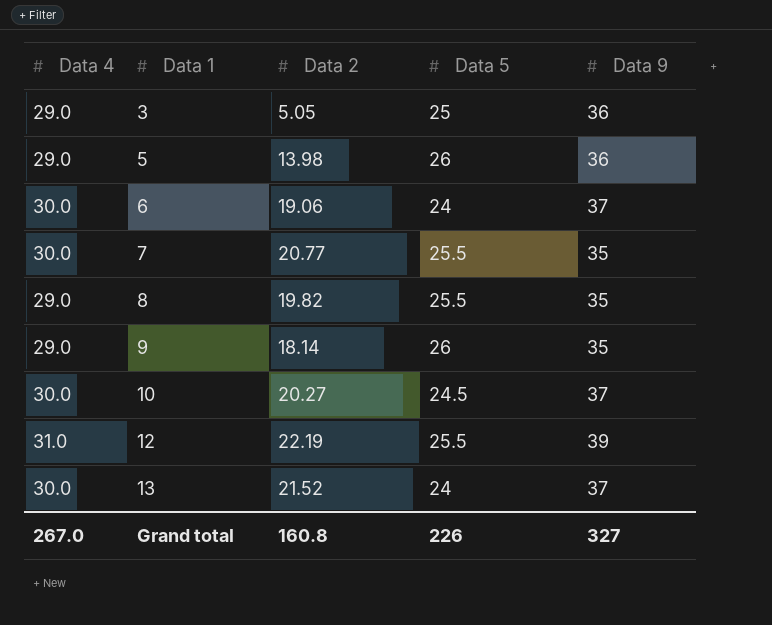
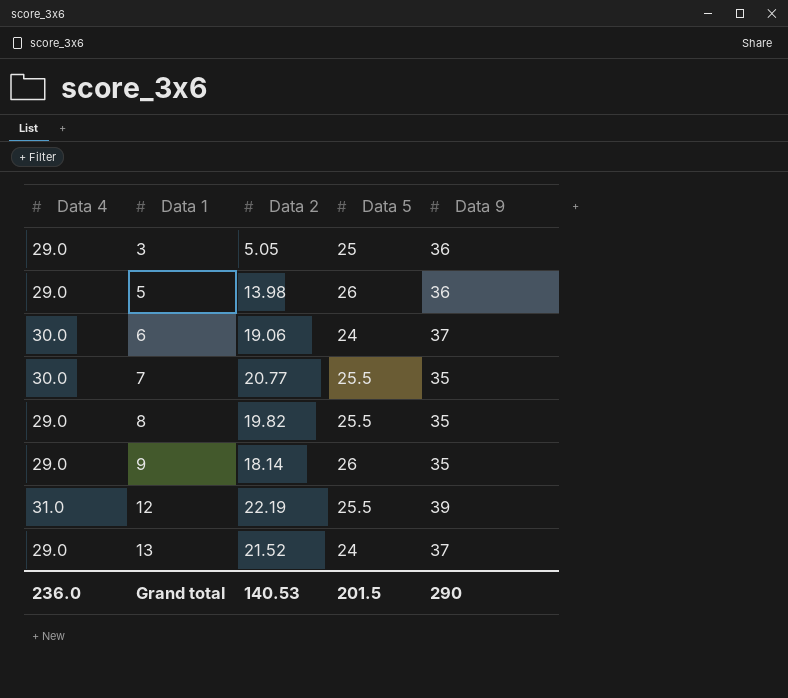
row 10: 30.0 | 20.27 | 24.5 | 37 -> none
13 | Data 4: 30.0 -> 29.0
Grand total | Data 4: 267.0 -> 236.0
Grand total | Data 2: 160.8 -> 140.53
Grand total | Data 5: 226 -> 201.5
Grand total | Data 9: 327 -> 290

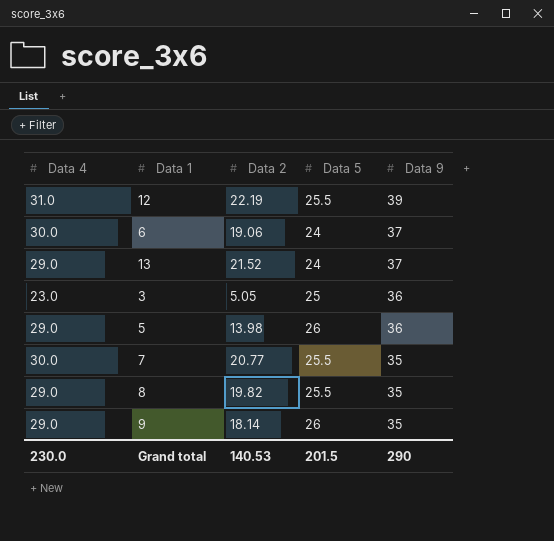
row order: Data 1 ascending -> Data 9 descending
3 | Data 4: 29.0 -> 23.0
Grand total | Data 4: 236.0 -> 230.0

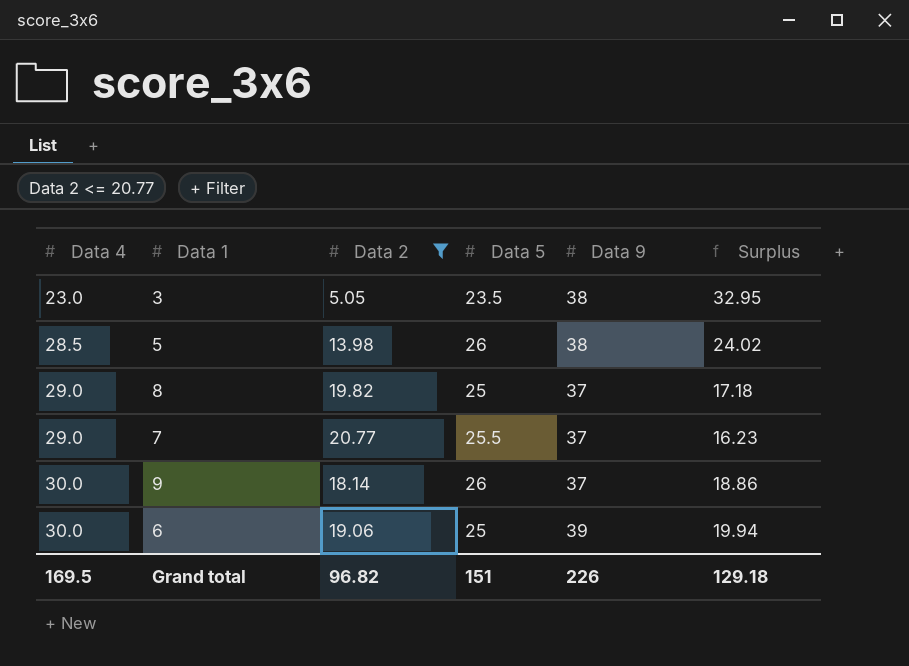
filter: none -> Data 2 <= 20.77
row order: Data 9 descending -> Data 4 ascending
column Surplus | formula: none -> [Data 9] - [Data 2]
3 | Data 5: 25 -> 23.5
3 | Data 9: 36 -> 38
5 | Data 4: 29.0 -> 28.5
5 | Data 9: 36 -> 38
8 | Data 5: 25.5 -> 25
8 | Data 9: 35 -> 37
7 | Data 4: 30.0 -> 29.0
7 | Data 9: 35 -> 37
9 | Data 4: 29.0 -> 30.0
9 | Data 9: 35 -> 37
6 | Data 5: 24 -> 25
6 | Data 9: 37 -> 39
Grand total | Data 4: 230.0 -> 169.5
Grand total | Data 2: 140.53 -> 96.82
Grand total | Data 5: 201.5 -> 151
Grand total | Data 9: 290 -> 226

